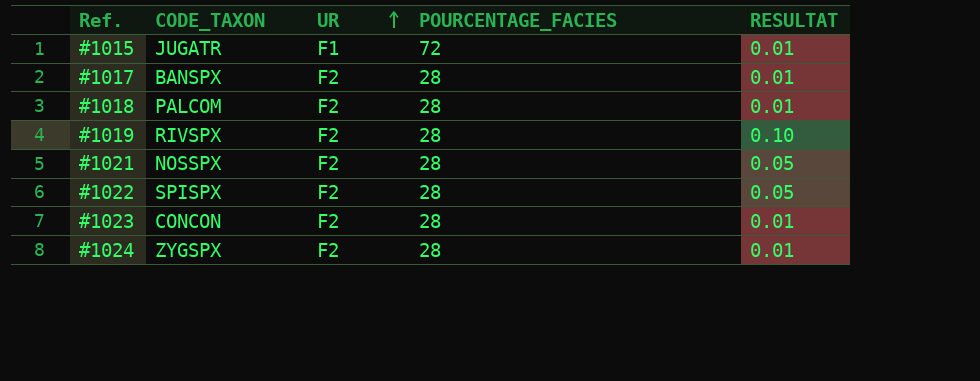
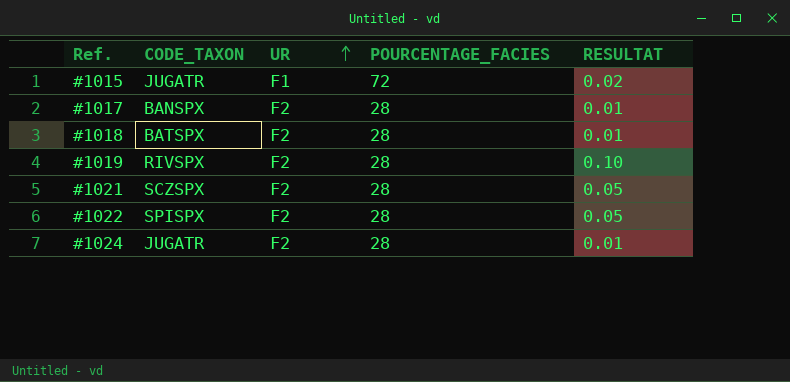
row #1023: CONCON | F2 | 28 | 0.01 -> none
#1015 | RESULTAT: 0.01 -> 0.02
#1018 | CODE_TAXON: PALCOM -> BATSPX
#1021 | CODE_TAXON: NOSSPX -> SCZSPX
#1024 | CODE_TAXON: ZYGSPX -> JUGATR

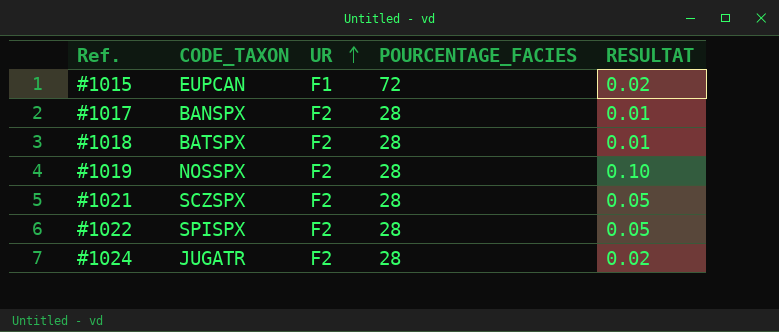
#1015 | CODE_TAXON: JUGATR -> EUPCAN
#1019 | CODE_TAXON: RIVSPX -> NOSSPX
#1024 | RESULTAT: 0.01 -> 0.02

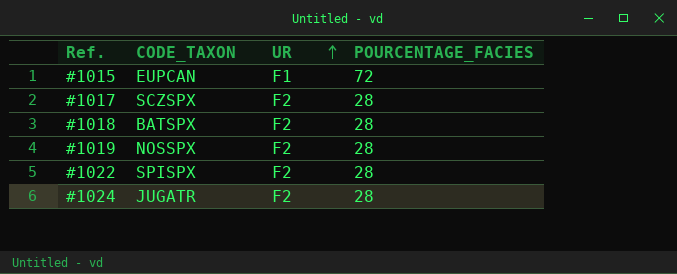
column RESULTAT | position: 5 -> none
row #1021: SCZSPX | F2 | 28 | 0.05 -> none
#1017 | CODE_TAXON: BANSPX -> SCZSPX

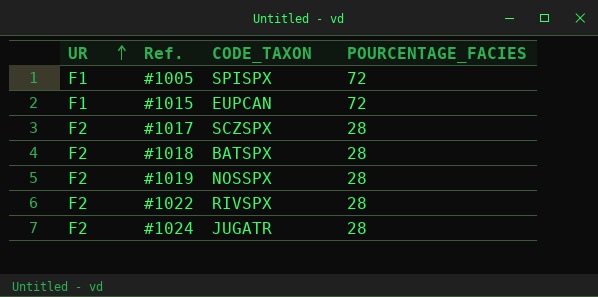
column UR | position: 3 -> 1
row #1005: none -> F1 | SPISPX | 72
#1022 | CODE_TAXON: SPISPX -> RIVSPX

